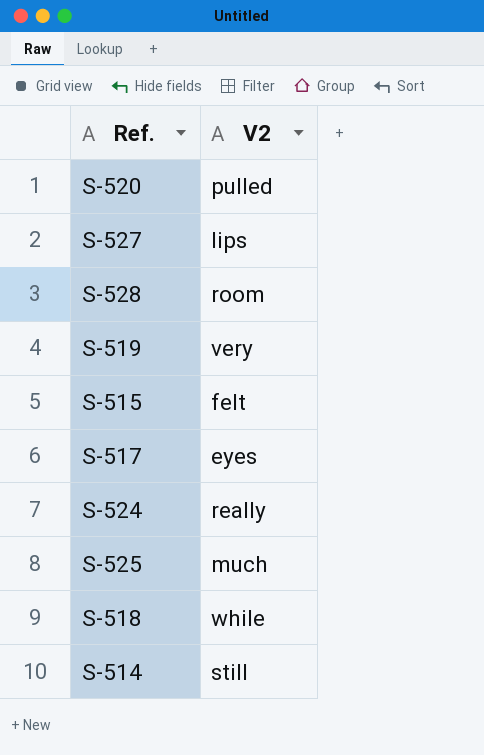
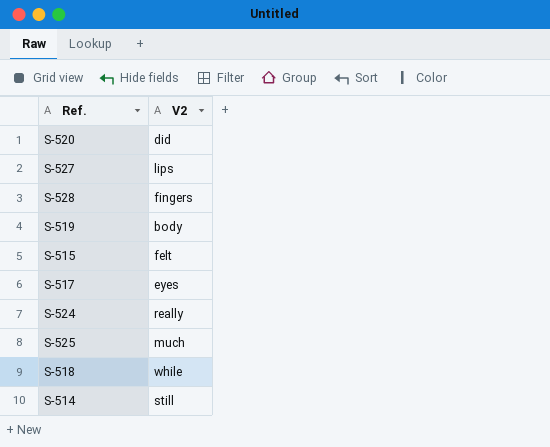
S-520 | V2: pulled -> did
S-528 | V2: room -> fingers
S-519 | V2: very -> body

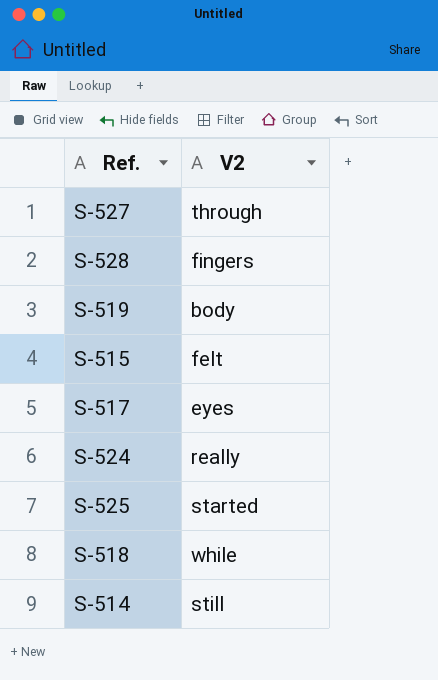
row S-520: did -> none
S-527 | V2: lips -> through
S-525 | V2: much -> started

